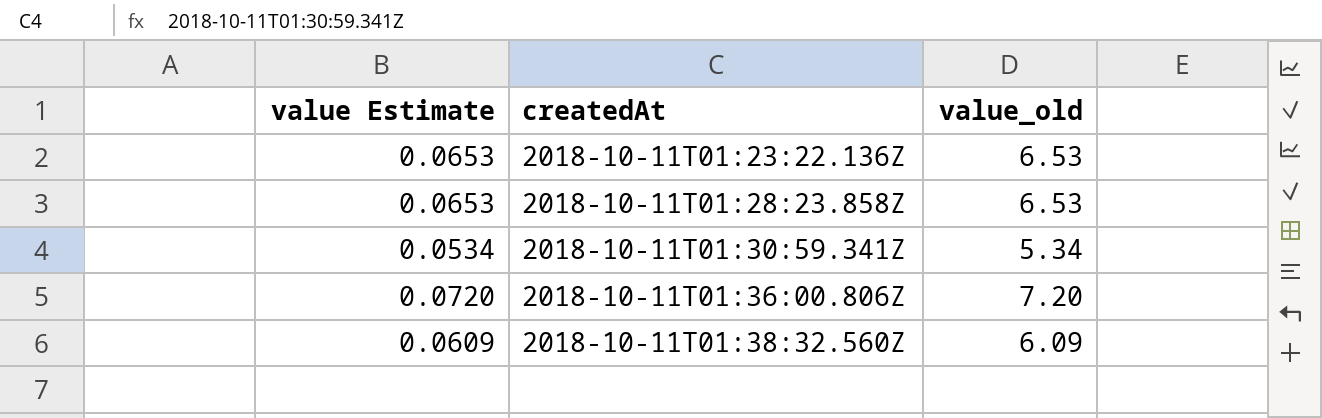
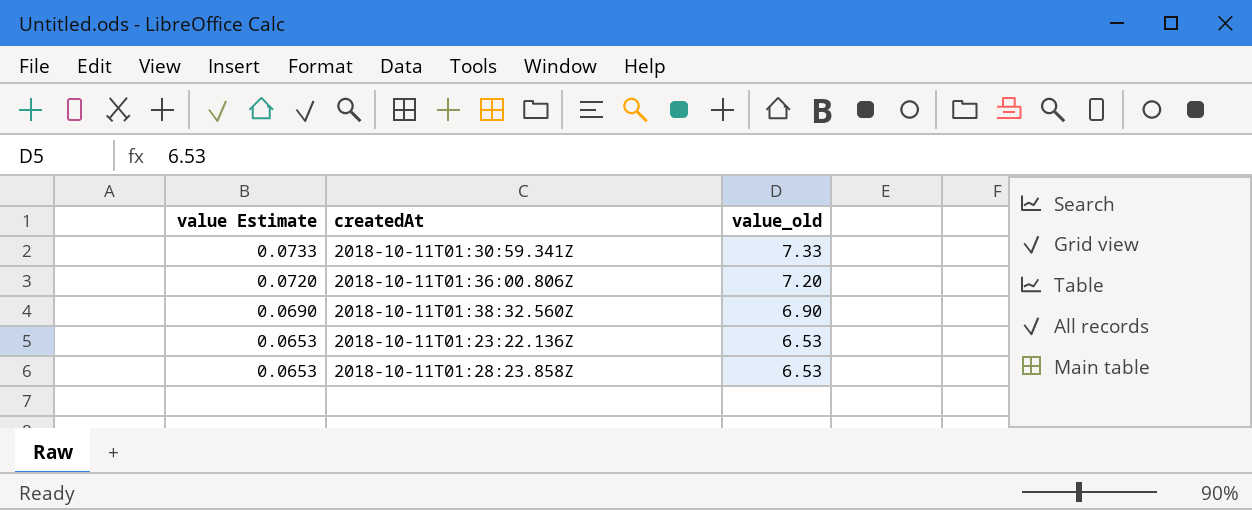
row order: createdAt ascending -> value Estimate descending
2018-10-11T01:30:59.341Z | value Estimate: 0.0534 -> 0.0733
2018-10-11T01:30:59.341Z | value_old: 5.34 -> 7.33
2018-10-11T01:38:32.560Z | value Estimate: 0.0609 -> 0.0690
2018-10-11T01:38:32.560Z | value_old: 6.09 -> 6.90

